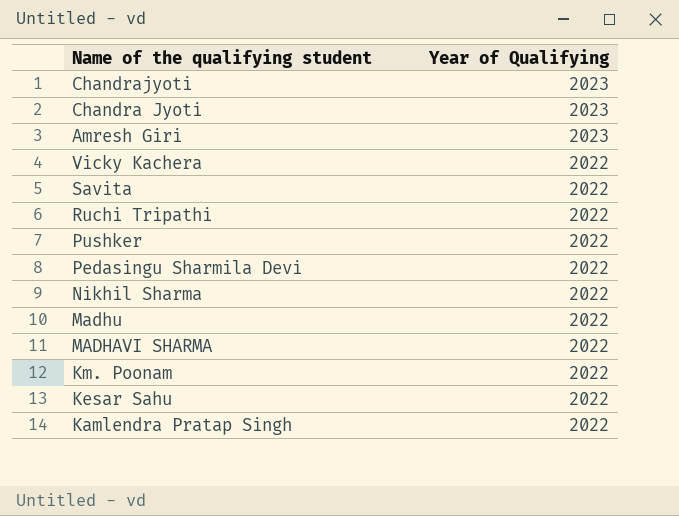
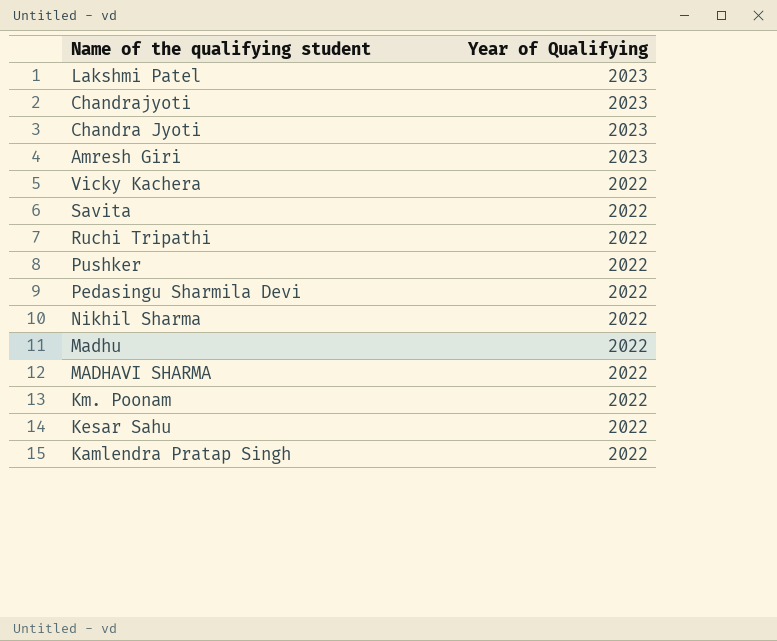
row Lakshmi Patel: none -> 2023

